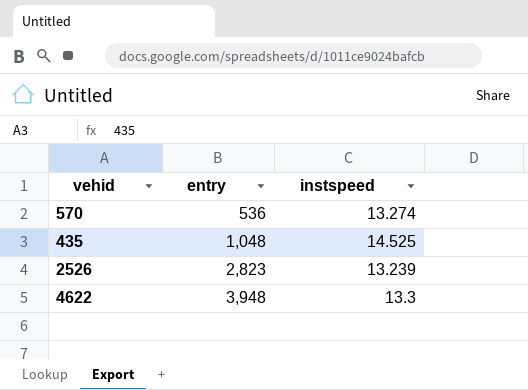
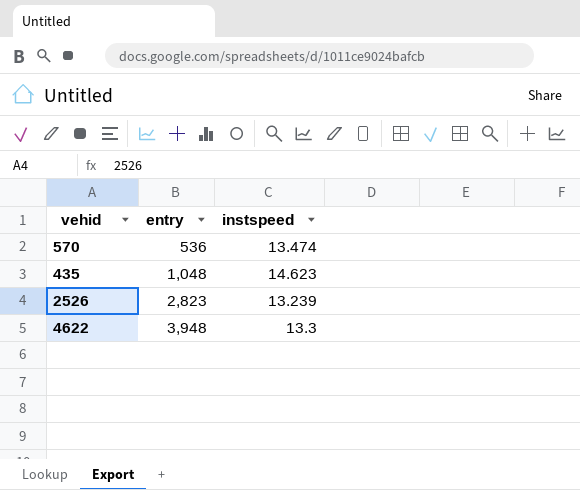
570 | instspeed: 13.274 -> 13.474
435 | instspeed: 14.525 -> 14.623

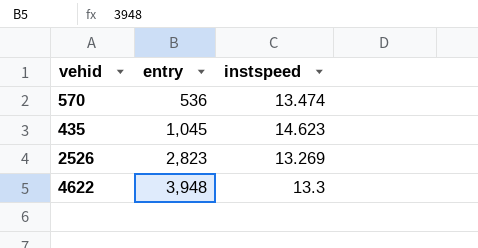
435 | entry: 1,048 -> 1,045
2526 | instspeed: 13.239 -> 13.269

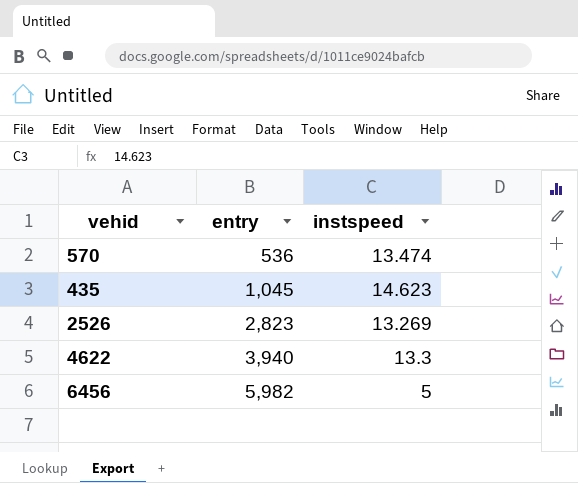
4622 | entry: 3,948 -> 3,940
row 6456: none -> 5,982 | 5

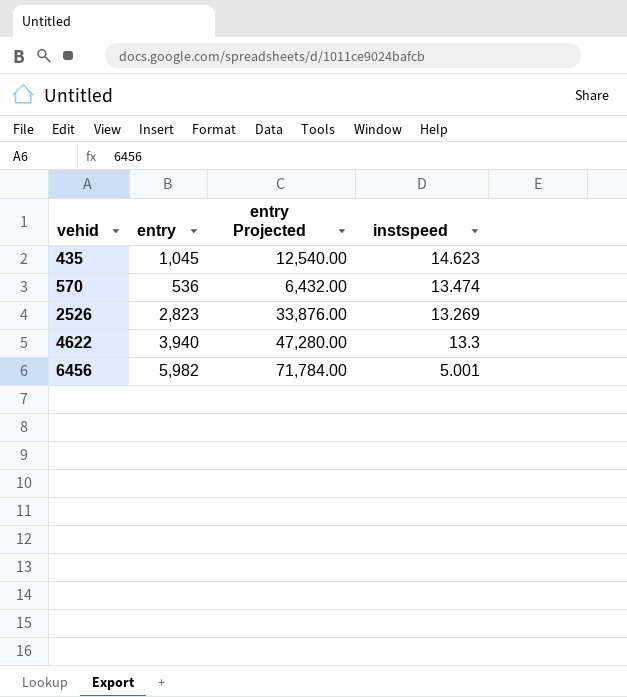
row order: entry ascending -> vehid ascending
column entry Projected | formula: none -> [entry] * 12
6456 | instspeed: 5 -> 5.001

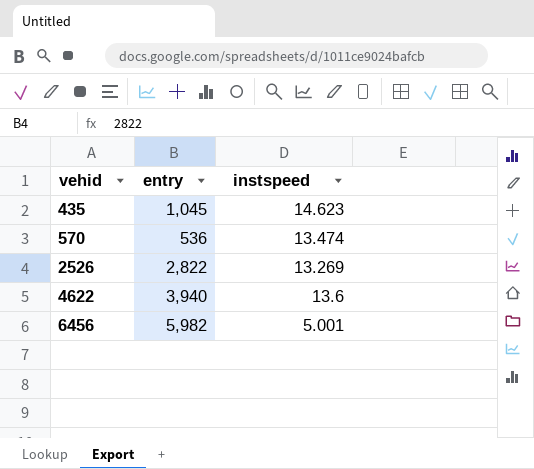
column entry Projected | formula: [entry] * 12 -> none
2526 | entry: 2,823 -> 2,822
4622 | instspeed: 13.3 -> 13.6

